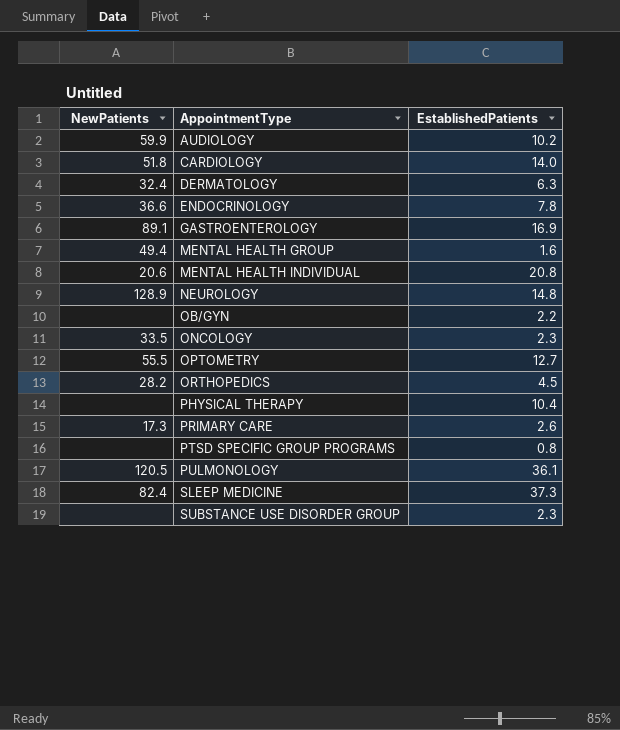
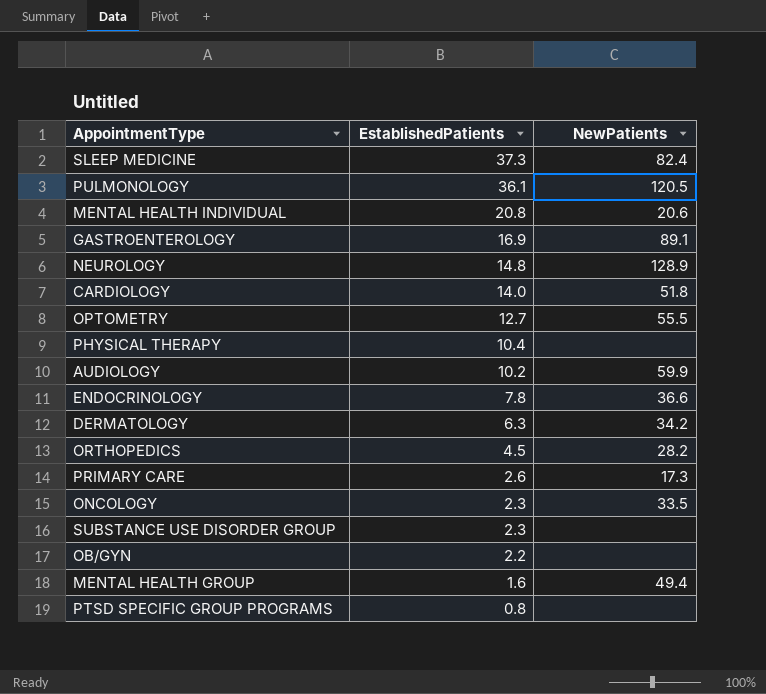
row order: AppointmentType ascending -> EstablishedPatients descending
column NewPatients | position: 1 -> 3
DERMATOLOGY | NewPatients: 32.4 -> 34.2

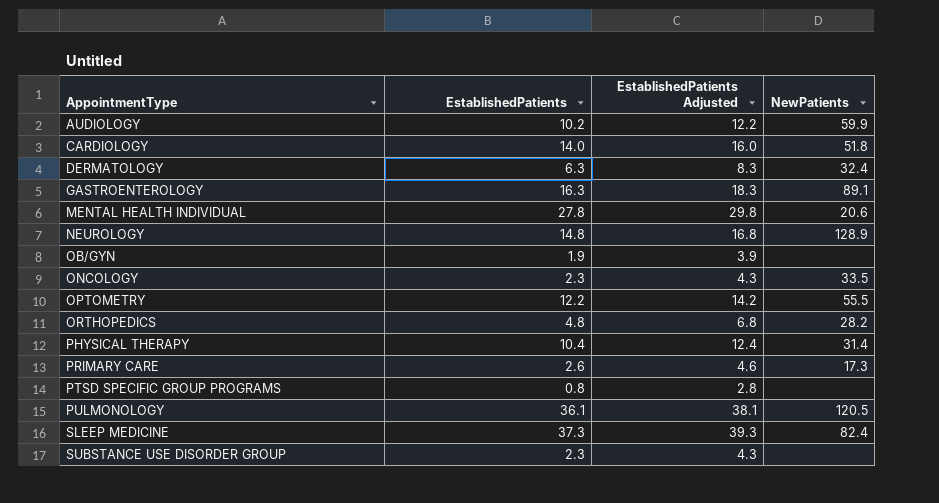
row order: EstablishedPatients descending -> AppointmentType ascending
column EstablishedPatients Adjusted | formula: none -> [EstablishedPatients] + 2
row ENDOCRINOLOGY: 7.8 | 36.6 -> none
row MENTAL HEALTH GROUP: 1.6 | 49.4 -> none
DERMATOLOGY | NewPatients: 34.2 -> 32.4
GASTROENTEROLOGY | EstablishedPatients: 16.9 -> 16.3
MENTAL HEALTH INDIVIDUAL | EstablishedPatients: 20.8 -> 27.8
OB/GYN | EstablishedPatients: 2.2 -> 1.9
OPTOMETRY | EstablishedPatients: 12.7 -> 12.2
ORTHOPEDICS | EstablishedPatients: 4.5 -> 4.8
PHYSICAL THERAPY | NewPatients: none -> 31.4

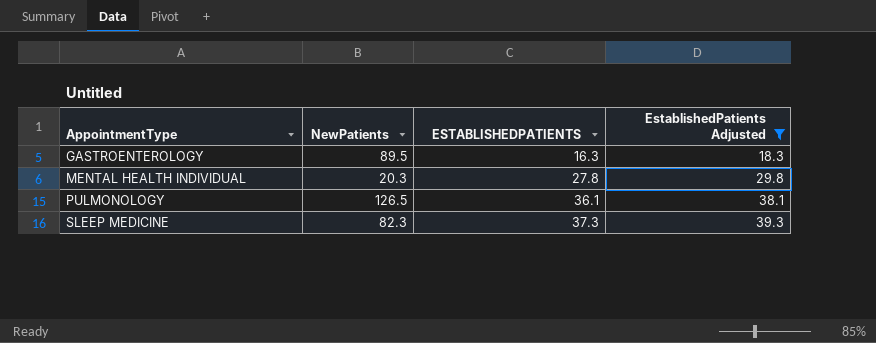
filter: none -> EstablishedPatients Adjusted >= 18.3
column NewPatients | position: 4 -> 2
column name: EstablishedPatients -> ESTABLISHEDPATIENTS
GASTROENTEROLOGY | NewPatients: 89.1 -> 89.5
MENTAL HEALTH INDIVIDUAL | NewPatients: 20.6 -> 20.3
PULMONOLOGY | NewPatients: 120.5 -> 126.5
SLEEP MEDICINE | NewPatients: 82.4 -> 82.3

